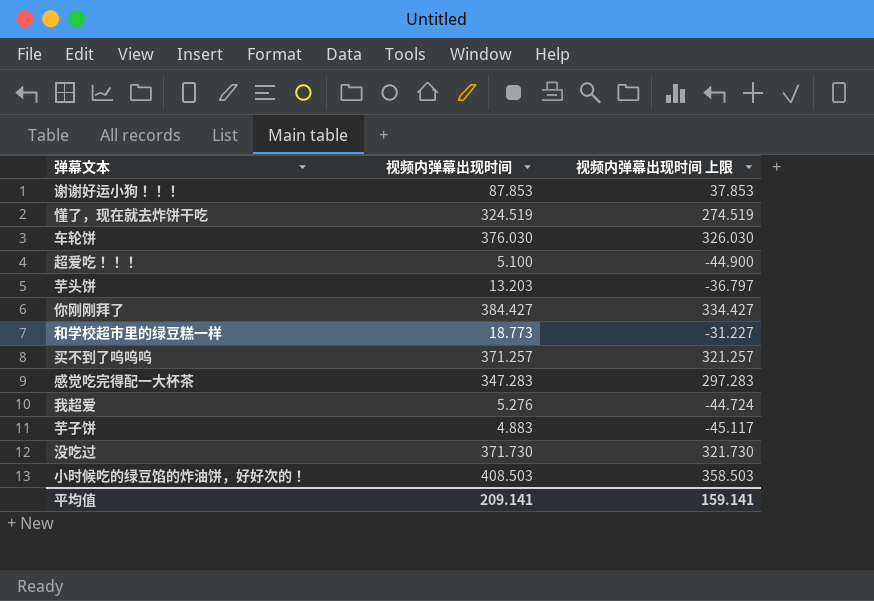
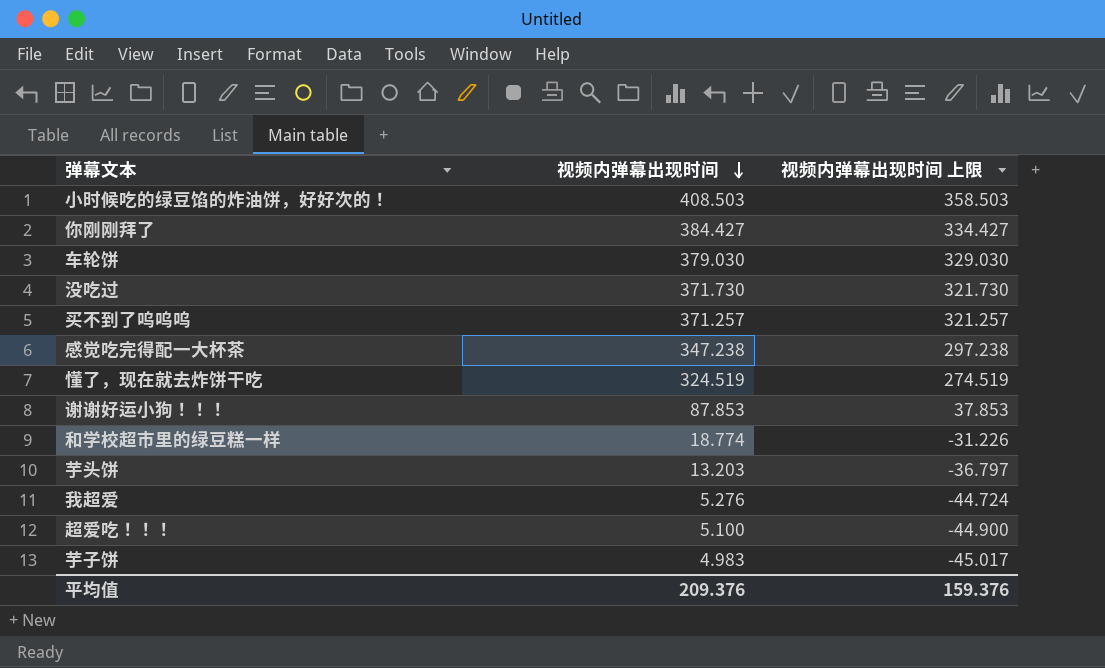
row order: none -> 视频内弹幕出现时间 descending
车轮饼 | 视频内弹幕出现时间: 376.030 -> 379.030
车轮饼 | 视频内弹幕出现时间 上限: 326.030 -> 329.030
感觉吃完得配一大杯茶 | 视频内弹幕出现时间: 347.283 -> 347.238
感觉吃完得配一大杯茶 | 视频内弹幕出现时间 上限: 297.283 -> 297.238
和学校超市里的绿豆糕一样 | 视频内弹幕出现时间: 18.773 -> 18.774
和学校超市里的绿豆糕一样 | 视频内弹幕出现时间 上限: -31.227 -> -31.226
芋子饼 | 视频内弹幕出现时间: 4.883 -> 4.983
芋子饼 | 视频内弹幕出现时间 上限: -45.117 -> -45.017
平均值 | 视频内弹幕出现时间: 209.141 -> 209.376
平均值 | 视频内弹幕出现时间 上限: 159.141 -> 159.376

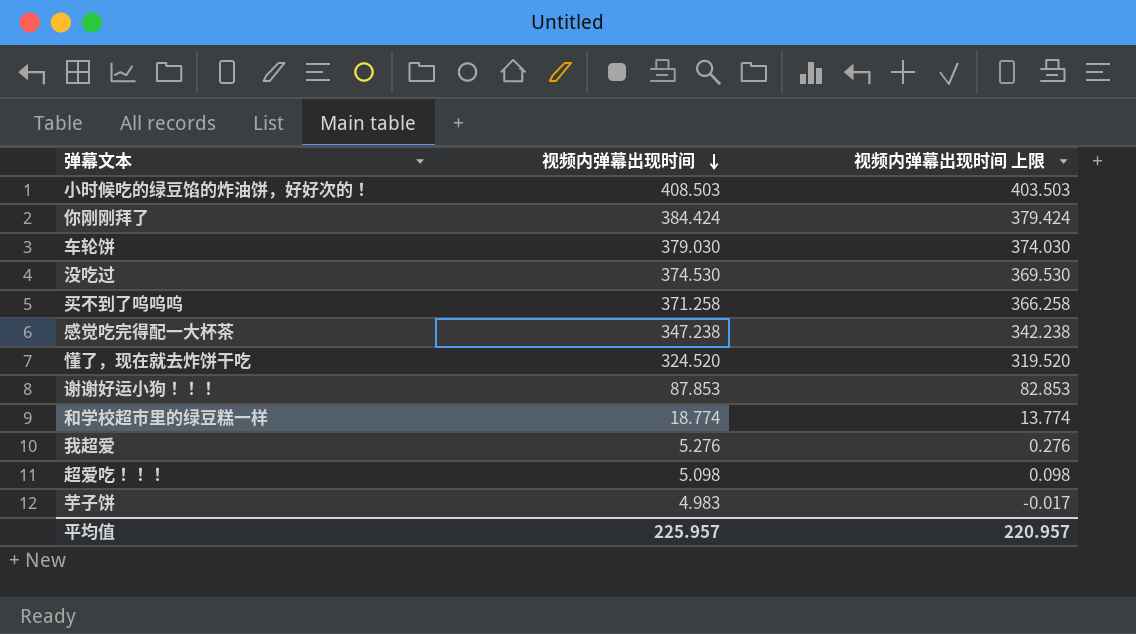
column 视频内弹幕出现时间 上限 | formula: [视频内弹幕出现时间] - 50 -> [视频内弹幕出现时间] - 5
row 芋头饼: 13.203 | -36.797 -> none
你刚刚拜了 | 视频内弹幕出现时间: 384.427 -> 384.424
没吃过 | 视频内弹幕出现时间: 371.730 -> 374.530
买不到了呜呜呜 | 视频内弹幕出现时间: 371.257 -> 371.258
懂了，现在就去炸饼干吃 | 视频内弹幕出现时间: 324.519 -> 324.520
超爱吃！！！ | 视频内弹幕出现时间: 5.100 -> 5.098
平均值 | 视频内弹幕出现时间: 209.376 -> 225.957
平均值 | 视频内弹幕出现时间 上限: 159.376 -> 220.957

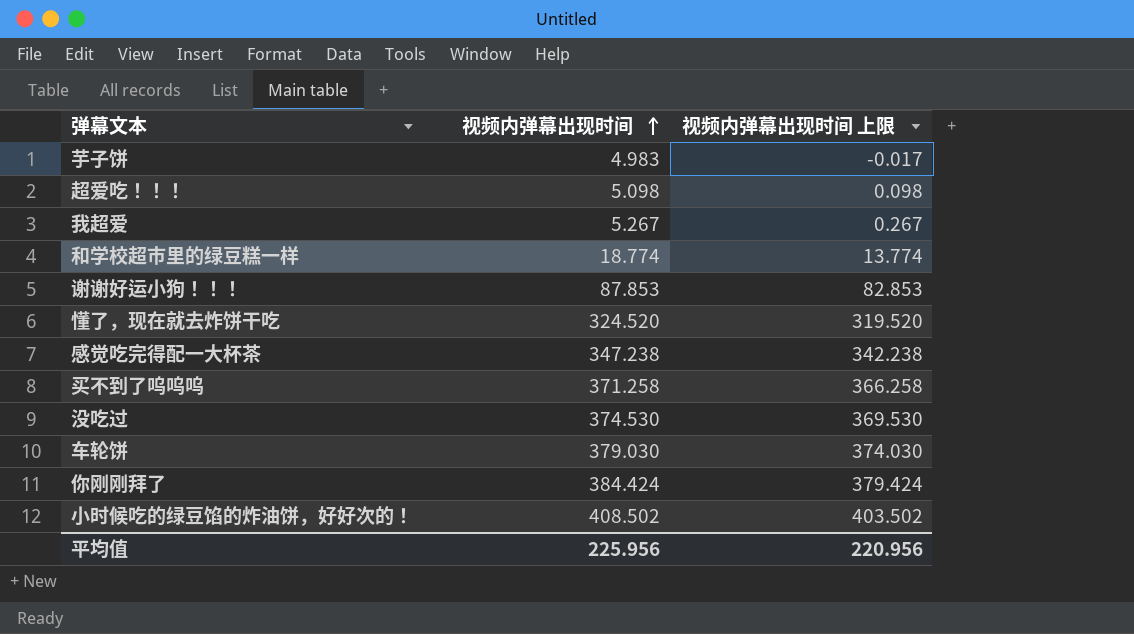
row order: 视频内弹幕出现时间 descending -> 视频内弹幕出现时间 ascending
我超爱 | 视频内弹幕出现时间: 5.276 -> 5.267
我超爱 | 视频内弹幕出现时间 上限: 0.276 -> 0.267
小时候吃的绿豆馅的炸油饼，好好次的！ | 视频内弹幕出现时间: 408.503 -> 408.502
小时候吃的绿豆馅的炸油饼，好好次的！ | 视频内弹幕出现时间 上限: 403.503 -> 403.502
平均值 | 视频内弹幕出现时间: 225.957 -> 225.956
平均值 | 视频内弹幕出现时间 上限: 220.957 -> 220.956

